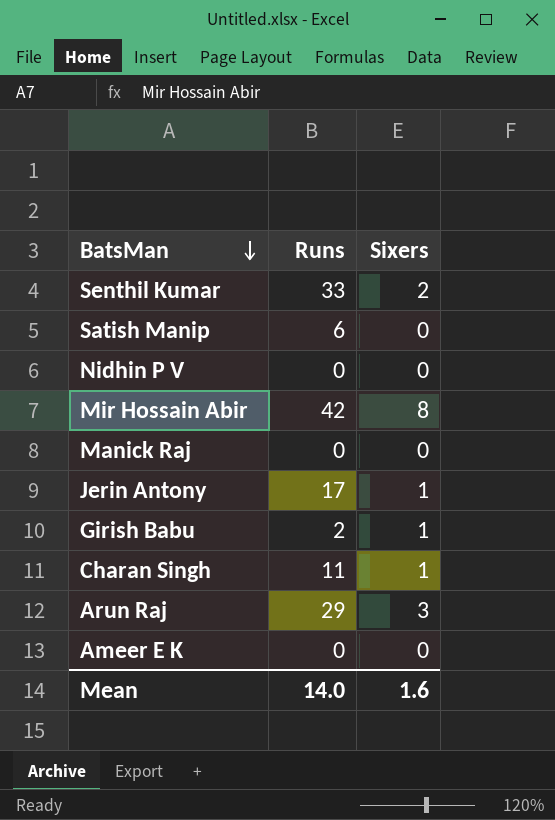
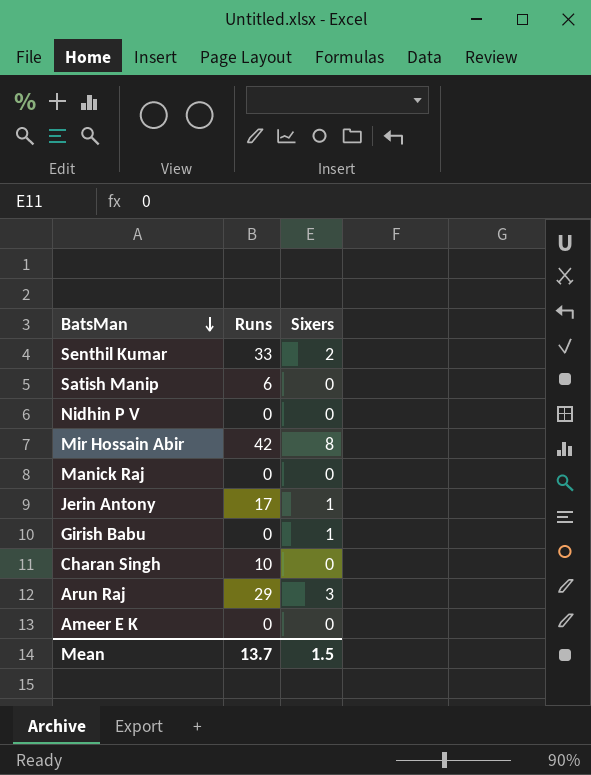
Girish Babu | Runs: 2 -> 0
Charan Singh | Runs: 11 -> 10
Charan Singh | Sixers: 1 -> 0
Mean | Runs: 14.0 -> 13.7
Mean | Sixers: 1.6 -> 1.5

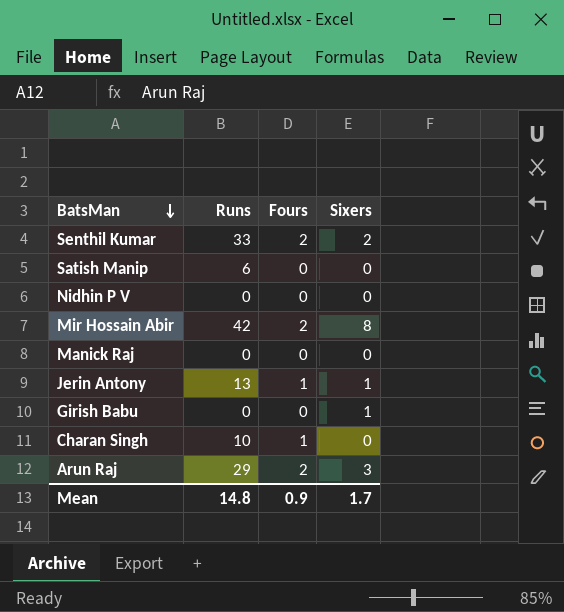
column Fours | position: none -> 3
row Ameer E K: 0 | 0 -> none
Jerin Antony | Runs: 17 -> 13
Mean | Runs: 13.7 -> 14.8
Mean | Sixers: 1.5 -> 1.7

